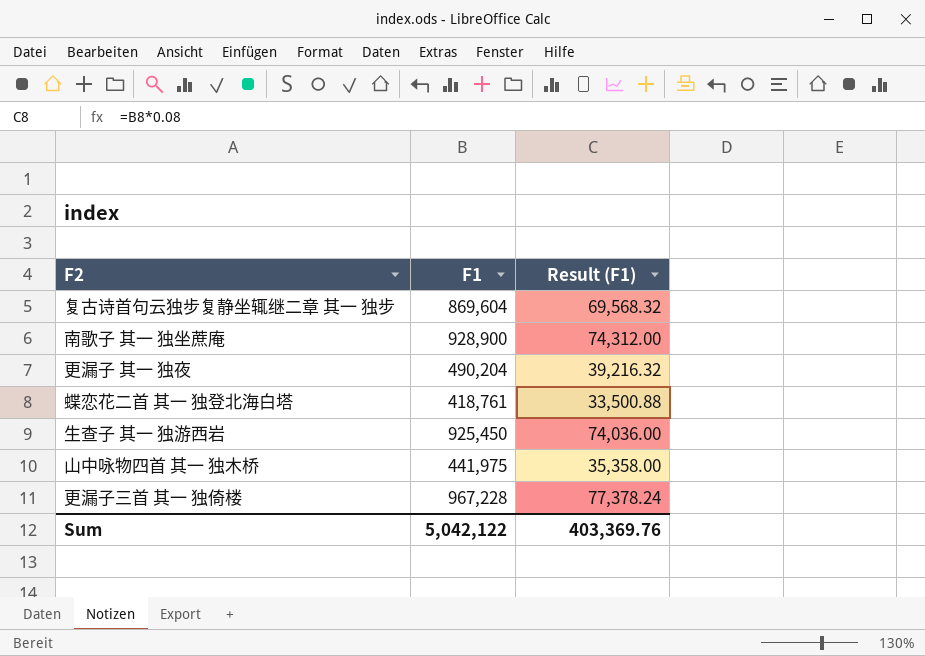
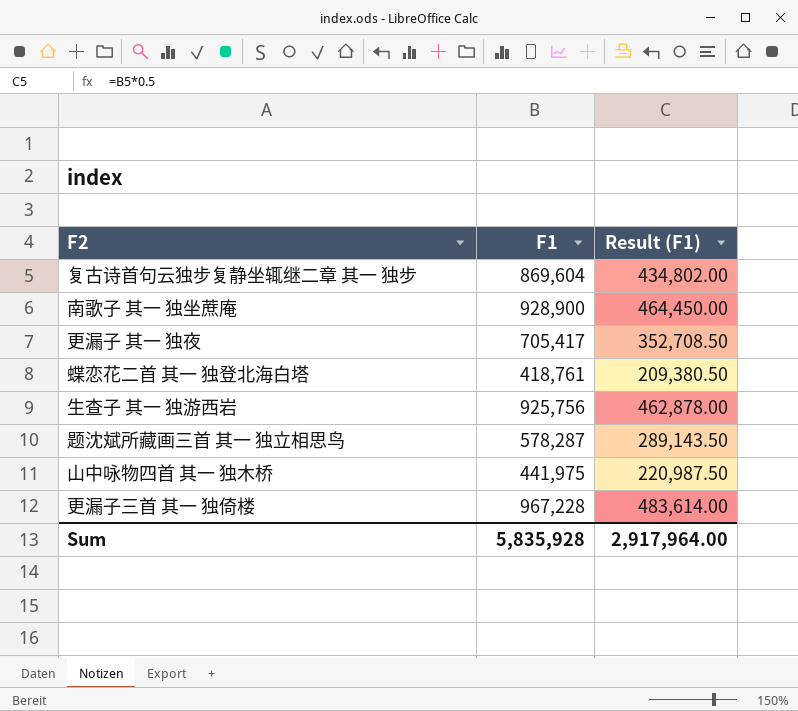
column Result (F1) | formula: [F1] * 0.08 -> [F1] * 0.5
更漏子 其一 独夜 | F1: 490,204 -> 705,417
生查子 其一 独游西岩 | F1: 925,450 -> 925,756
row 题沈斌所藏画三首 其一 独立相思鸟: none -> 578,287 | 289,143.50
Sum | F1: 5,042,122 -> 5,835,928
Sum | Result (F1): 403,369.76 -> 2,917,964.00

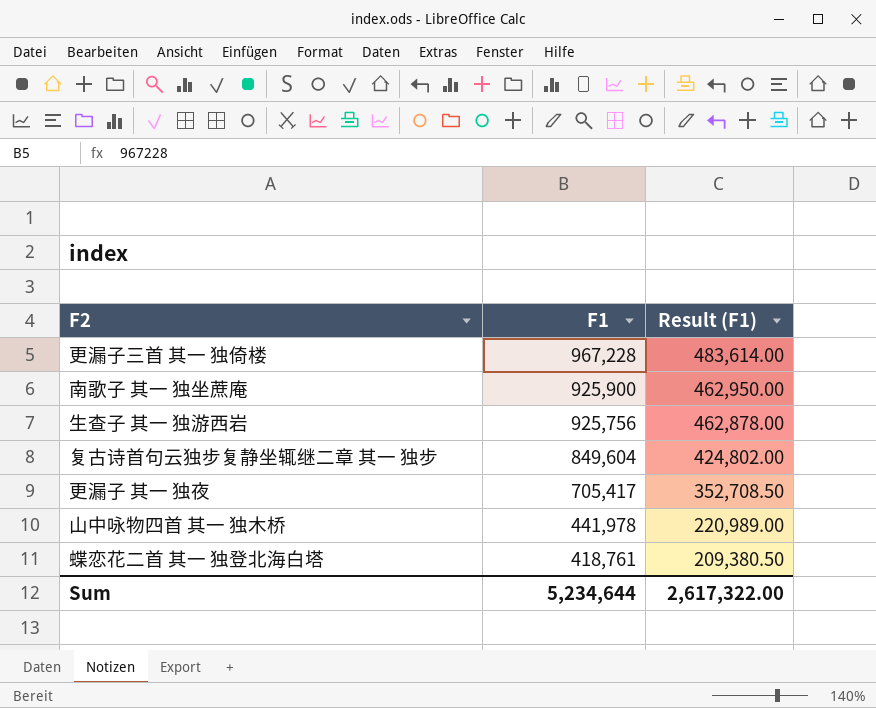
row order: none -> F1 descending
row 题沈斌所藏画三首 其一 独立相思鸟: 578,287 | 289,143.50 -> none
南歌子 其一 独坐蔗庵 | F1: 928,900 -> 925,900
南歌子 其一 独坐蔗庵 | Result (F1): 464,450.00 -> 462,950.00
复古诗首句云独步复静坐辄继二章 其一 独步 | F1: 869,604 -> 849,604
复古诗首句云独步复静坐辄继二章 其一 独步 | Result (F1): 434,802.00 -> 424,802.00
山中咏物四首 其一 独木桥 | F1: 441,975 -> 441,978
山中咏物四首 其一 独木桥 | Result (F1): 220,987.50 -> 220,989.00
Sum | F1: 5,835,928 -> 5,234,644
Sum | Result (F1): 2,917,964.00 -> 2,617,322.00

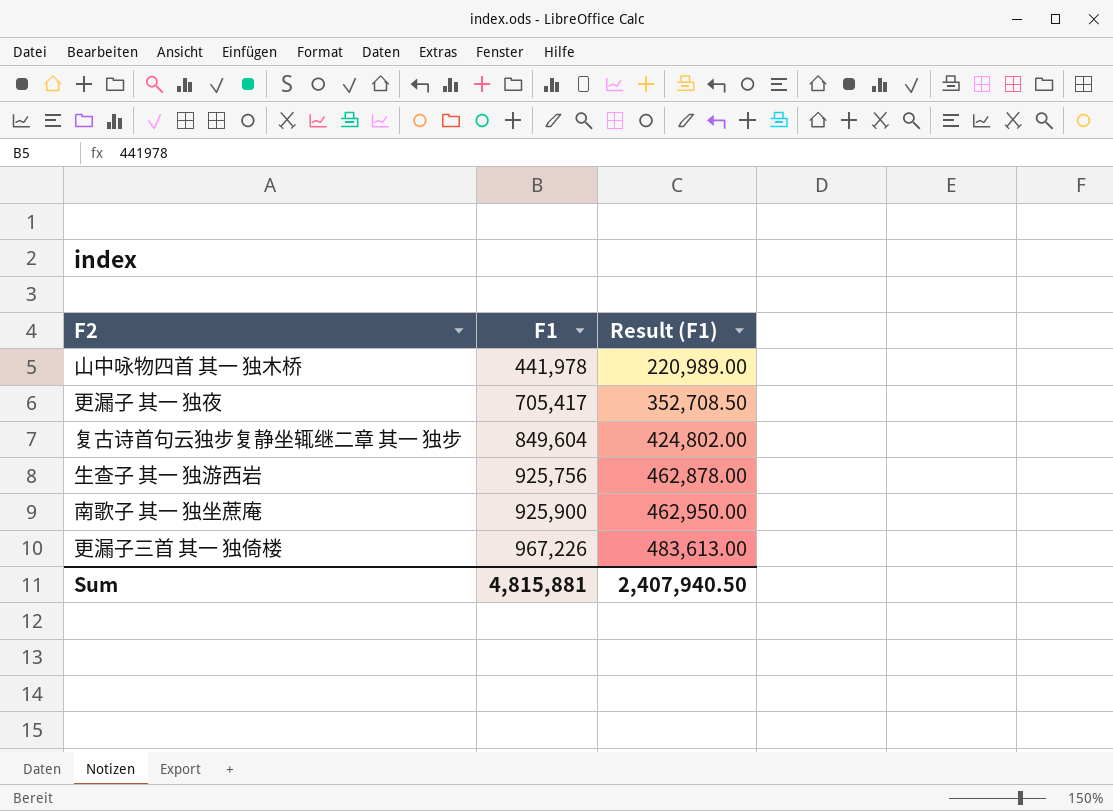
row order: F1 descending -> F1 ascending
row 蝶恋花二首 其一 独登北海白塔: 418,761 | 209,380.50 -> none
更漏子三首 其一 独倚楼 | F1: 967,228 -> 967,226
更漏子三首 其一 独倚楼 | Result (F1): 483,614.00 -> 483,613.00
Sum | F1: 5,234,644 -> 4,815,881
Sum | Result (F1): 2,617,322.00 -> 2,407,940.50

